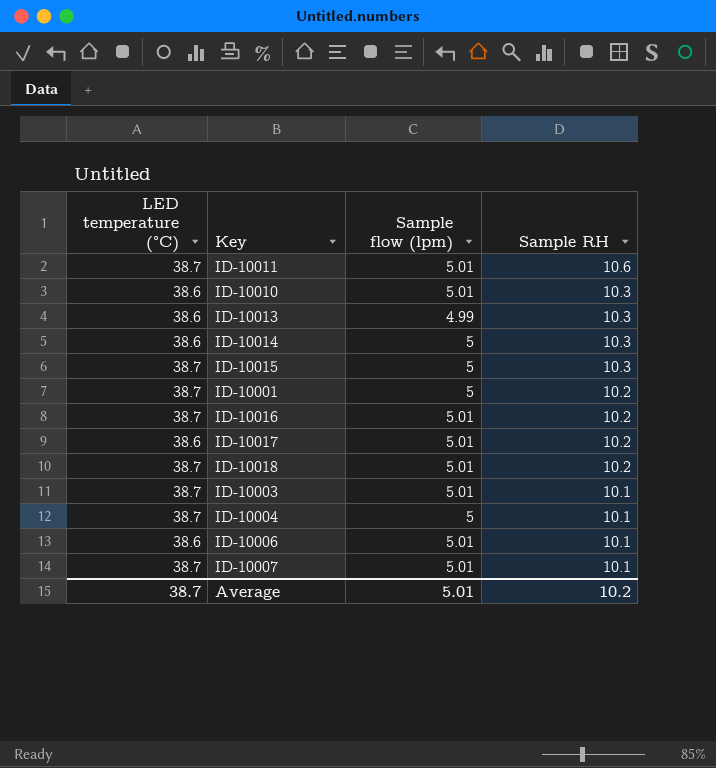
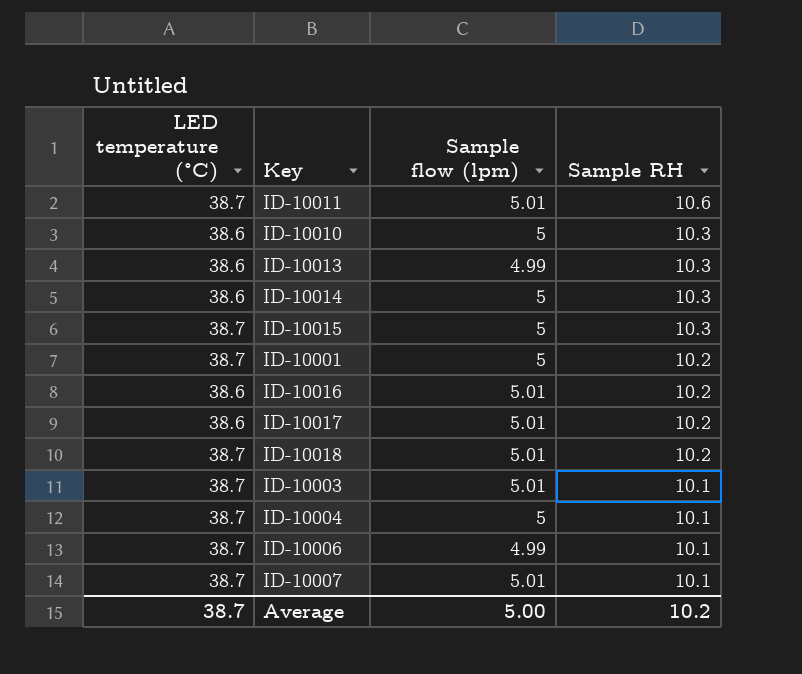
ID-10010 | Sample flow (lpm): 5.01 -> 5
ID-10016 | LED temperature (°C): 38.7 -> 38.6
ID-10006 | LED temperature (°C): 38.6 -> 38.7
ID-10006 | Sample flow (lpm): 5.01 -> 4.99
Average | Sample flow (lpm): 5.01 -> 5.00

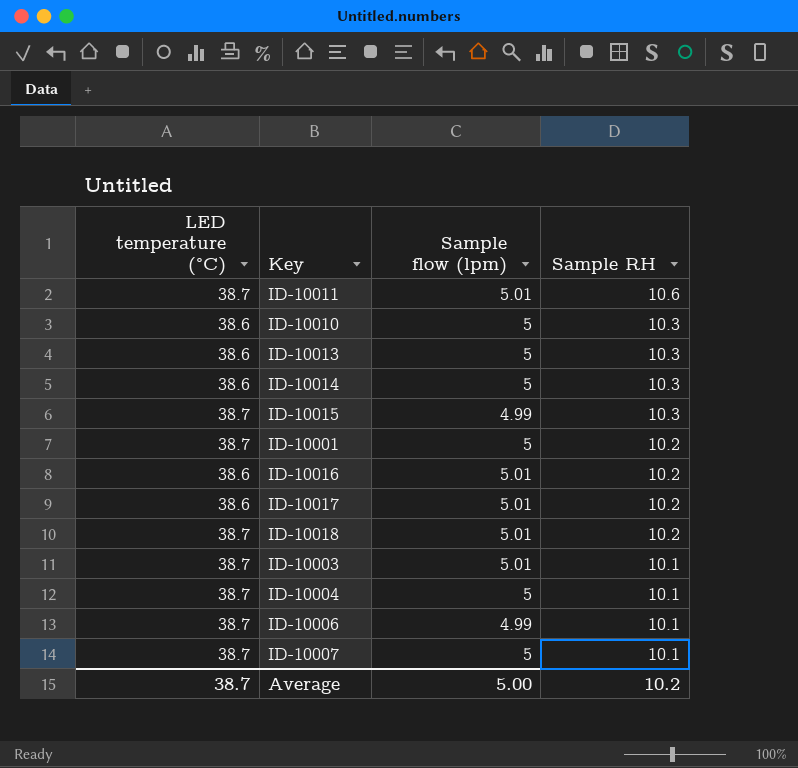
ID-10013 | Sample flow (lpm): 4.99 -> 5
ID-10015 | Sample flow (lpm): 5 -> 4.99
ID-10007 | Sample flow (lpm): 5.01 -> 5

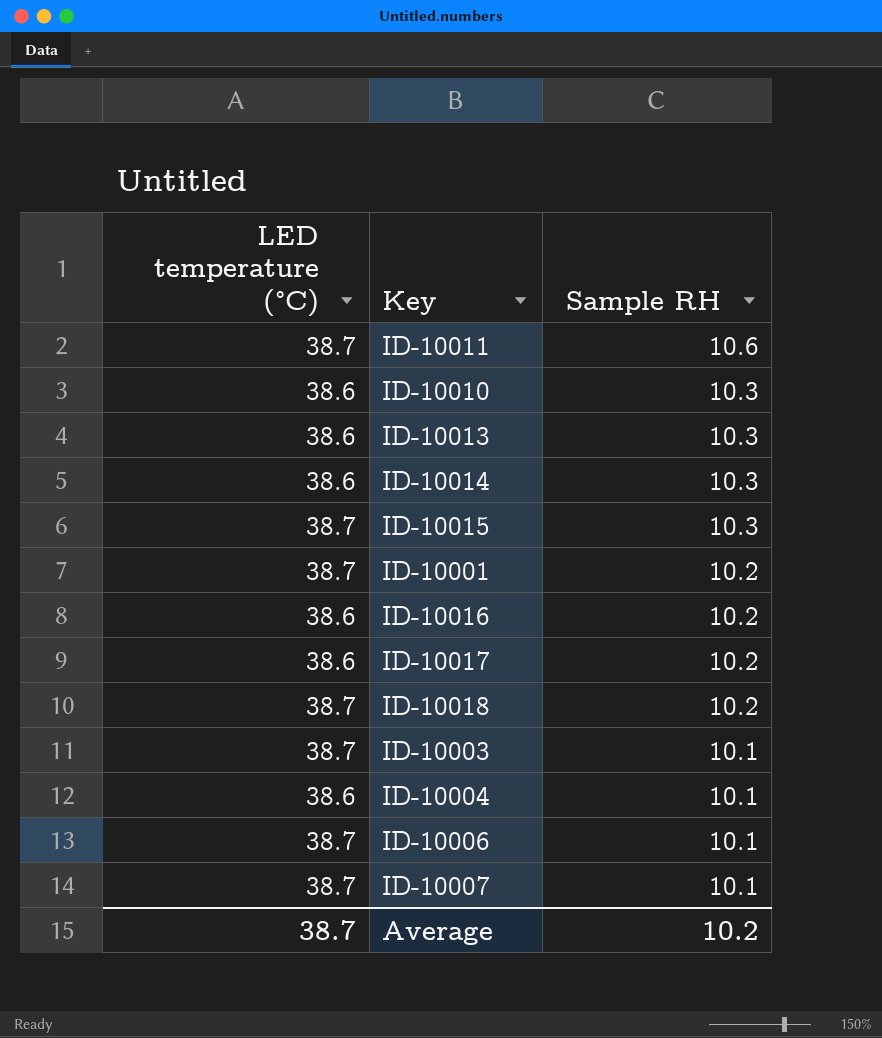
column Sample flow (lpm) | position: 3 -> none
ID-10004 | LED temperature (°C): 38.7 -> 38.6

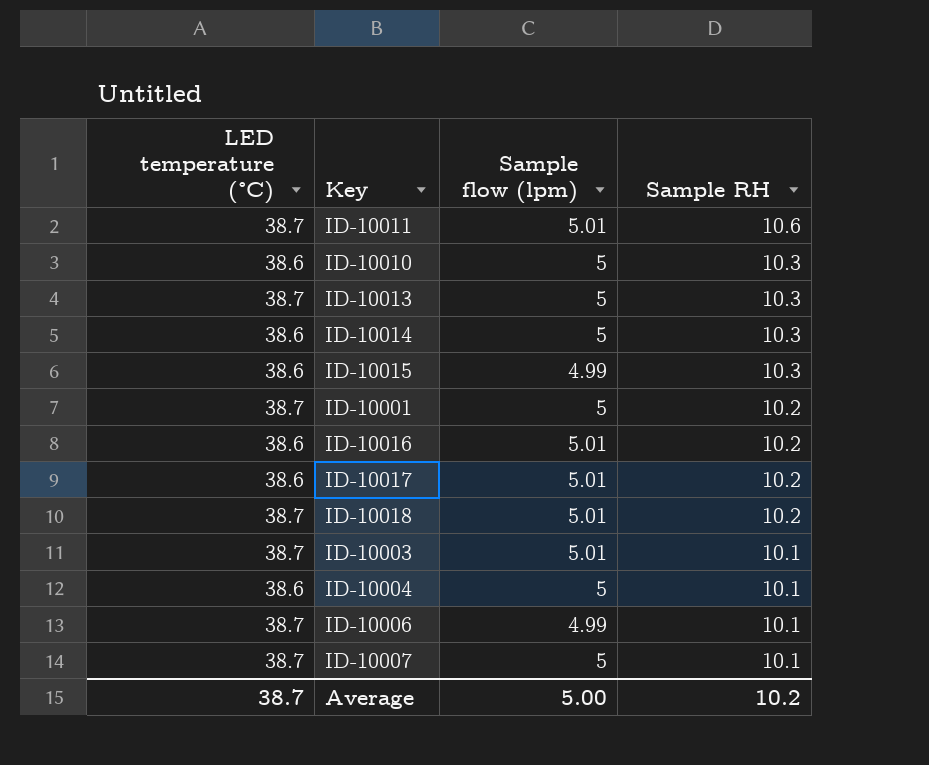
column Sample flow (lpm) | position: none -> 3
ID-10013 | LED temperature (°C): 38.6 -> 38.7
ID-10015 | LED temperature (°C): 38.7 -> 38.6

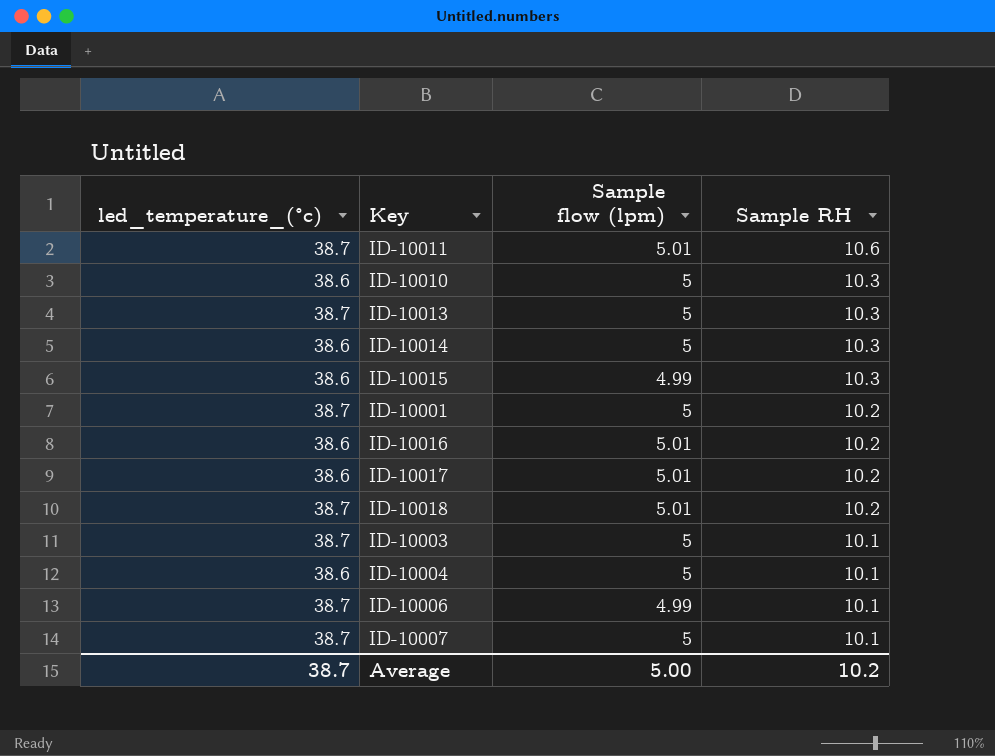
column name: LED temperature (°C) -> led_temperature_(°c)
ID-10003 | Sample flow (lpm): 5.01 -> 5

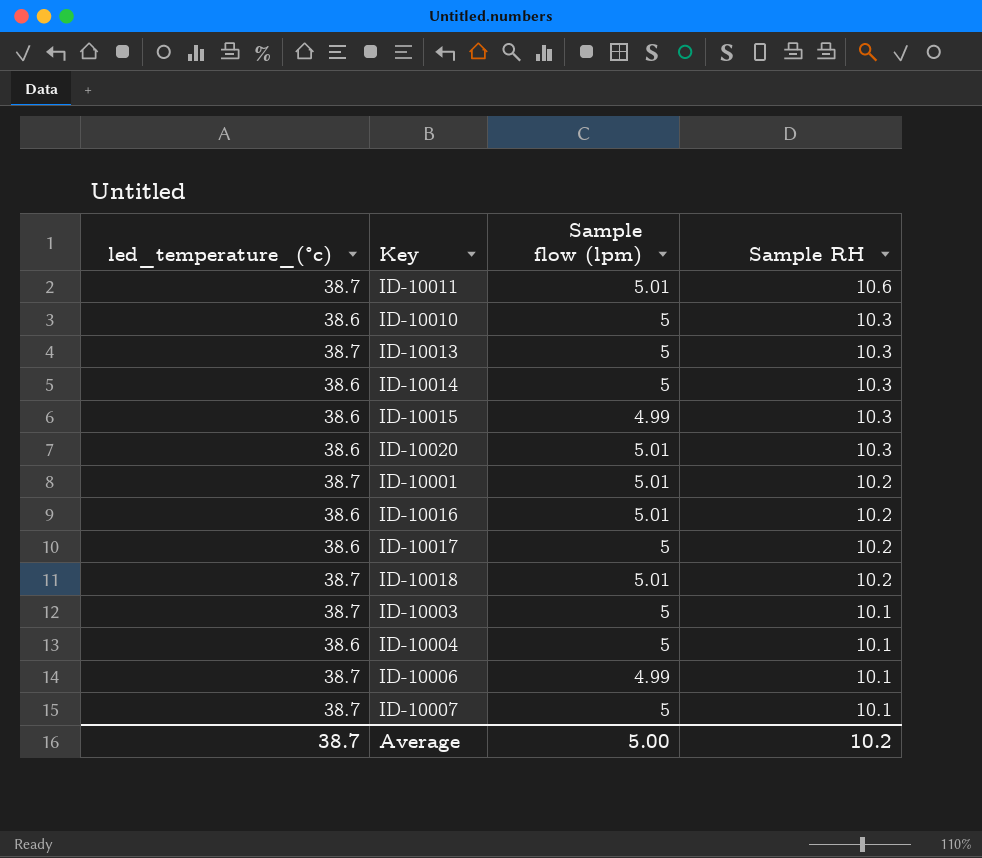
row ID-10020: none -> 38.6 | 5.01 | 10.3
ID-10001 | Sample flow (lpm): 5 -> 5.01
ID-10017 | Sample flow (lpm): 5.01 -> 5

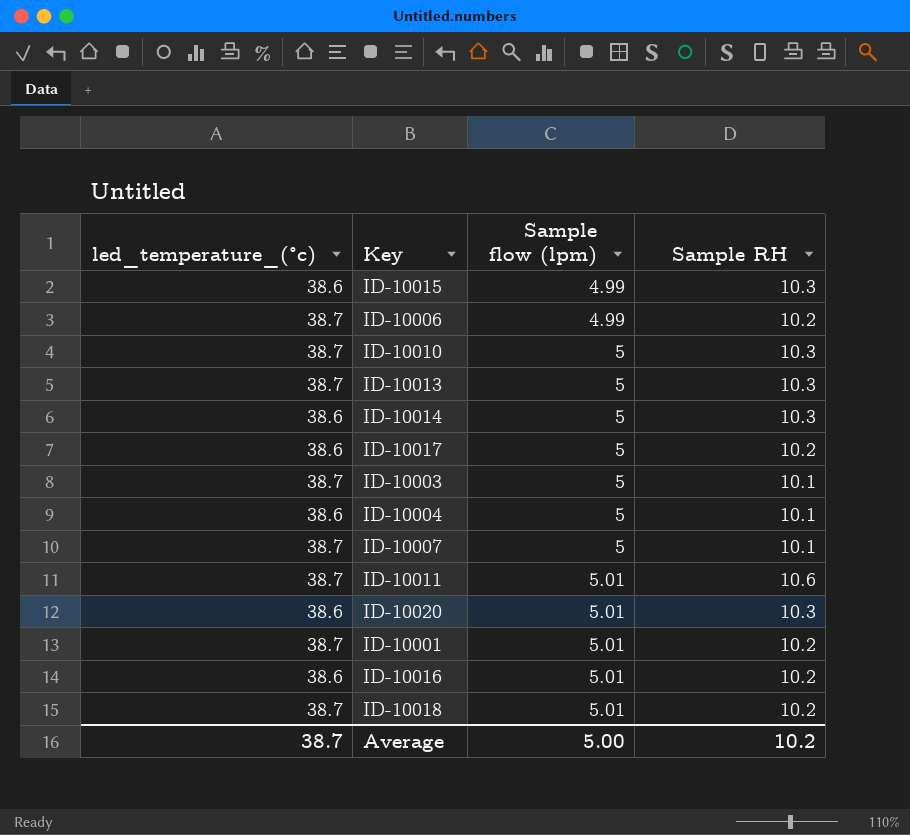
row order: Sample RH descending -> Sample flow (lpm) ascending
ID-10006 | Sample RH: 10.1 -> 10.2
ID-10010 | led_temperature_(°c): 38.6 -> 38.7

